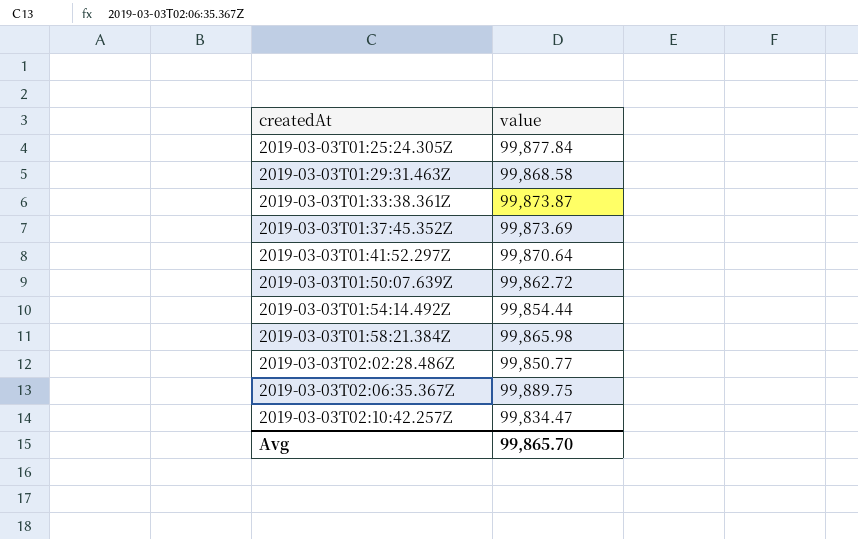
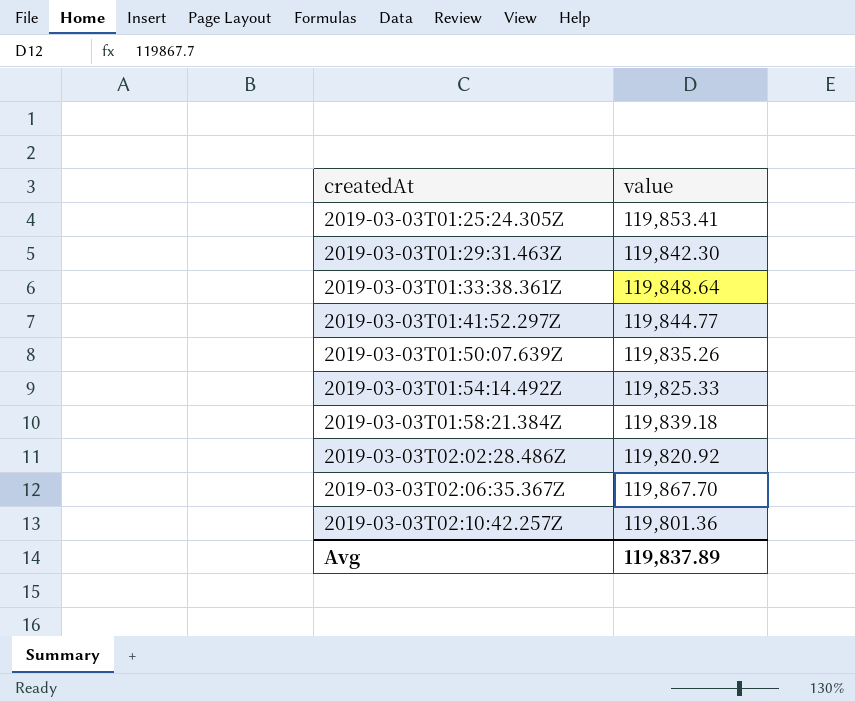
row 2019-03-03T01:37:45.352Z: 99,873.69 -> none
2019-03-03T01:25:24.305Z | value: 99,877.84 -> 119,853.41
2019-03-03T01:29:31.463Z | value: 99,868.58 -> 119,842.30
2019-03-03T01:33:38.361Z | value: 99,873.87 -> 119,848.64
2019-03-03T01:41:52.297Z | value: 99,870.64 -> 119,844.77
2019-03-03T01:50:07.639Z | value: 99,862.72 -> 119,835.26
2019-03-03T01:54:14.492Z | value: 99,854.44 -> 119,825.33
2019-03-03T01:58:21.384Z | value: 99,865.98 -> 119,839.18
2019-03-03T02:02:28.486Z | value: 99,850.77 -> 119,820.92
2019-03-03T02:06:35.367Z | value: 99,889.75 -> 119,867.70
2019-03-03T02:10:42.257Z | value: 99,834.47 -> 119,801.36
Avg | value: 99,865.70 -> 119,837.89

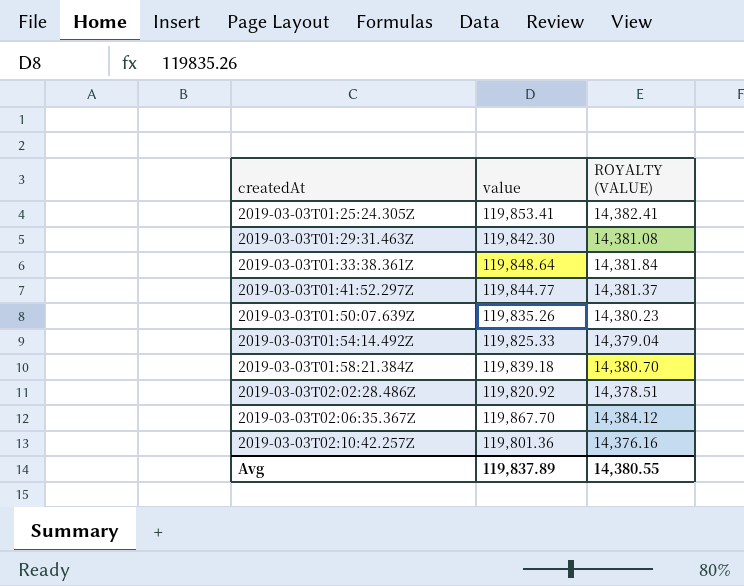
column ROYALTY (VALUE) | formula: none -> [value] * 0.12

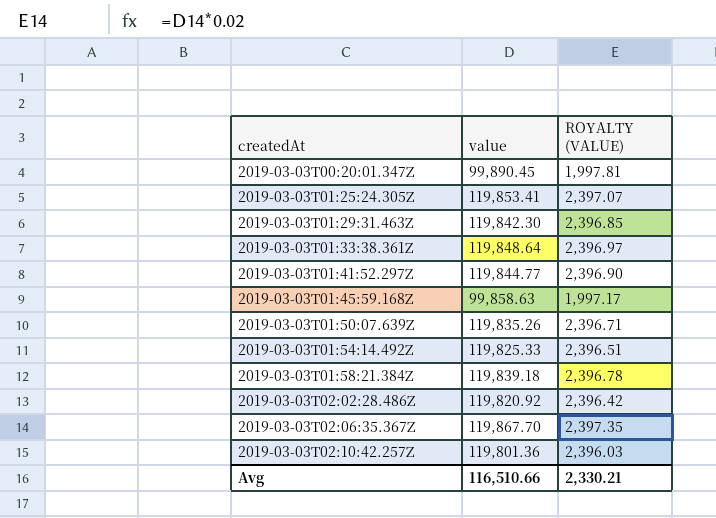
column ROYALTY (VALUE) | formula: [value] * 0.12 -> [value] * 0.02
row 2019-03-03T00:20:01.347Z: none -> 99,890.45 | 1,997.81
row 2019-03-03T01:45:59.168Z: none -> 99,858.63 | 1,997.17
Avg | value: 119,837.89 -> 116,510.66
Avg | ROYALTY (VALUE): 14,380.55 -> 2,330.21

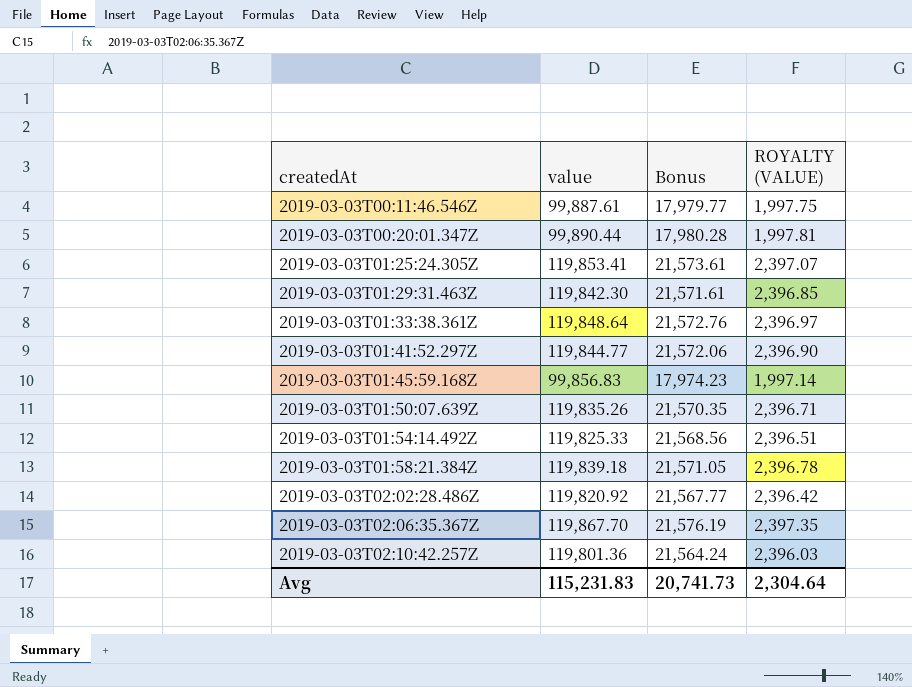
column Bonus | formula: none -> [value] * 0.18
row 2019-03-03T00:11:46.546Z: none -> 99,887.61 | 17,979.77 | 1,997.75
2019-03-03T00:20:01.347Z | value: 99,890.45 -> 99,890.44
2019-03-03T01:45:59.168Z | value: 99,858.63 -> 99,856.83
2019-03-03T01:45:59.168Z | ROYALTY (VALUE): 1,997.17 -> 1,997.14
Avg | value: 116,510.66 -> 115,231.83
Avg | ROYALTY (VALUE): 2,330.21 -> 2,304.64

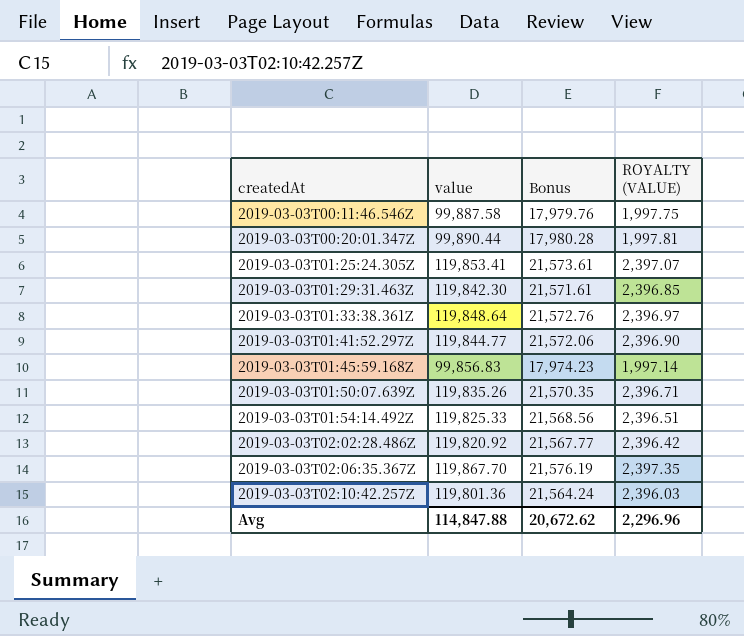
row 2019-03-03T01:58:21.384Z: 119,839.18 | 21,571.05 | 2,396.78 -> none
2019-03-03T00:11:46.546Z | value: 99,887.61 -> 99,887.58
2019-03-03T00:11:46.546Z | Bonus: 17,979.77 -> 17,979.76
Avg | value: 115,231.83 -> 114,847.88
Avg | Bonus: 20,741.73 -> 20,672.62
Avg | ROYALTY (VALUE): 2,304.64 -> 2,296.96

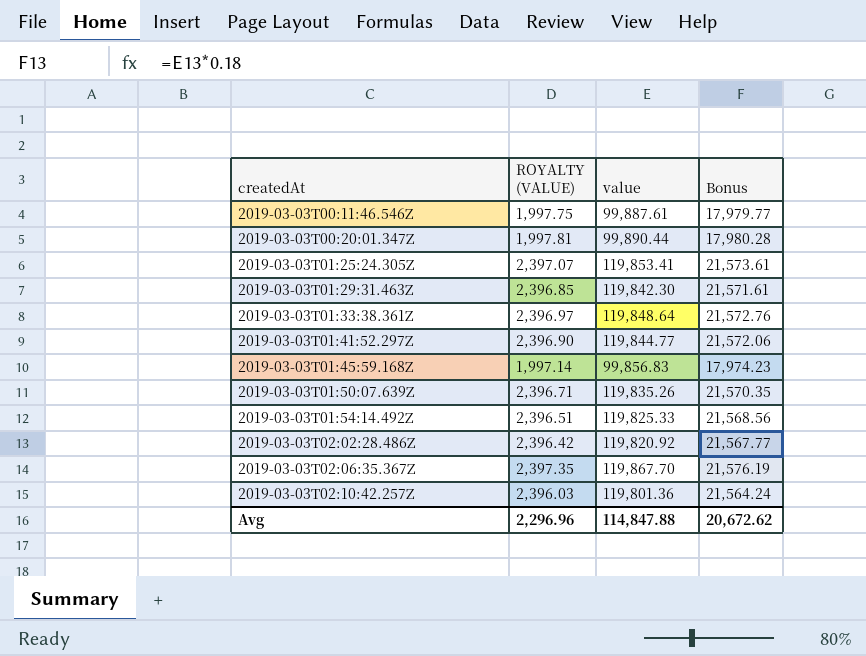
column ROYALTY (VALUE) | position: 4 -> 2
2019-03-03T00:11:46.546Z | value: 99,887.58 -> 99,887.61
2019-03-03T00:11:46.546Z | Bonus: 17,979.76 -> 17,979.77

